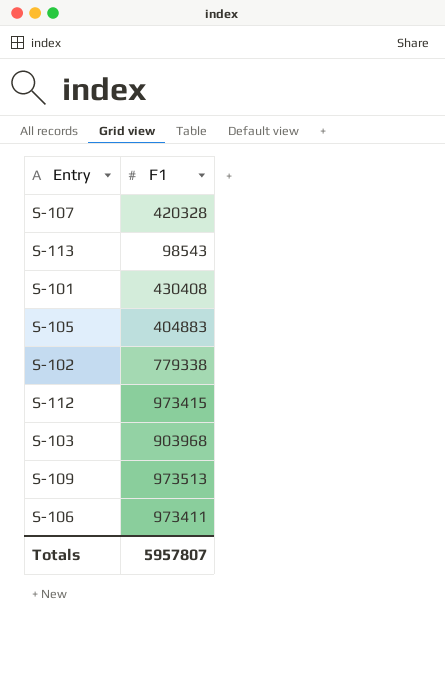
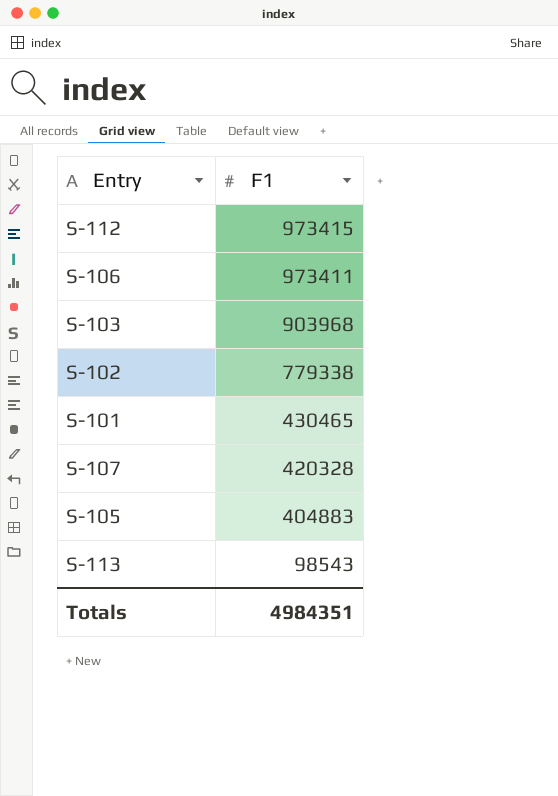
row order: none -> F1 descending
row S-109: 973513 -> none
S-101 | F1: 430408 -> 430465
Totals | F1: 5957807 -> 4984351

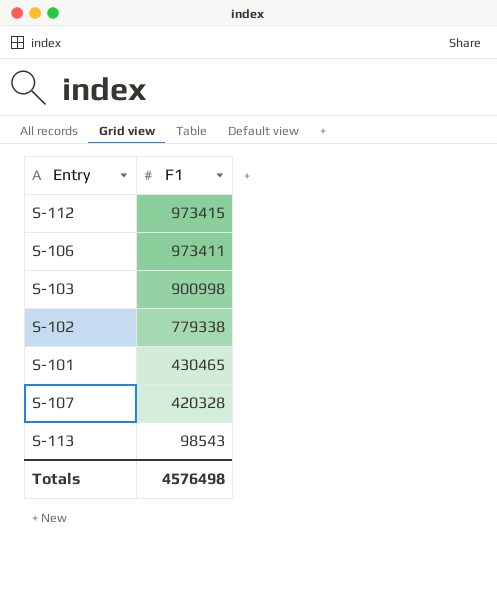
row S-105: 404883 -> none
S-103 | F1: 903968 -> 900998
Totals | F1: 4984351 -> 4576498

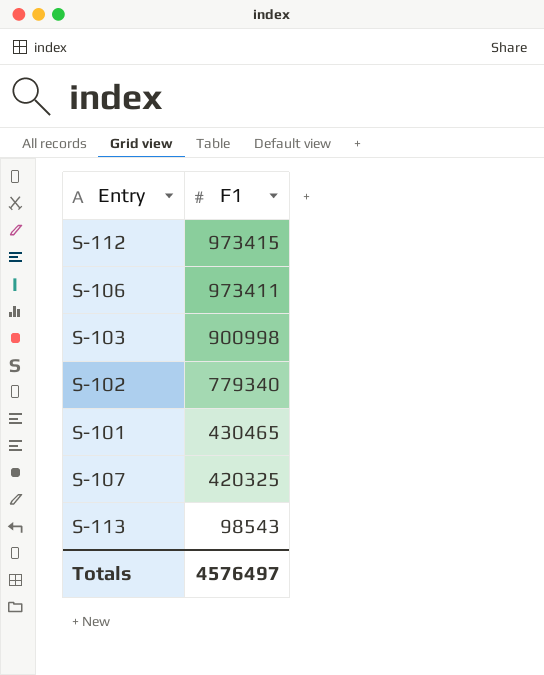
S-102 | F1: 779338 -> 779340
S-107 | F1: 420328 -> 420325
Totals | F1: 4576498 -> 4576497

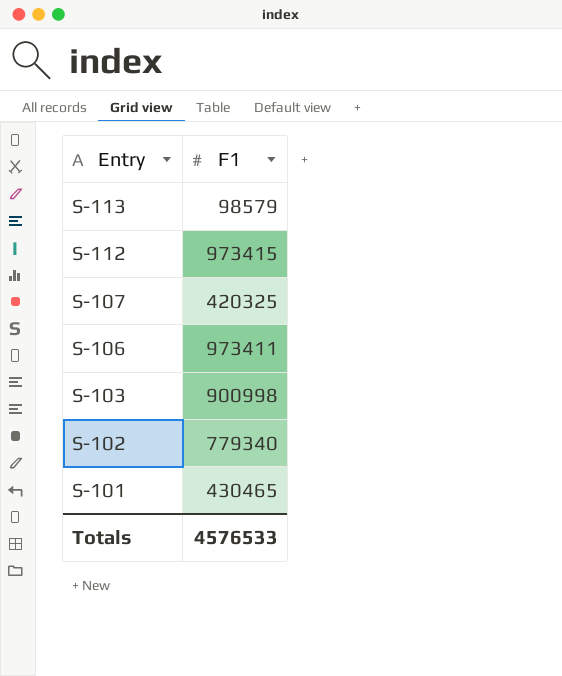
row order: F1 descending -> Entry descending
S-113 | F1: 98543 -> 98579
Totals | F1: 4576497 -> 4576533

